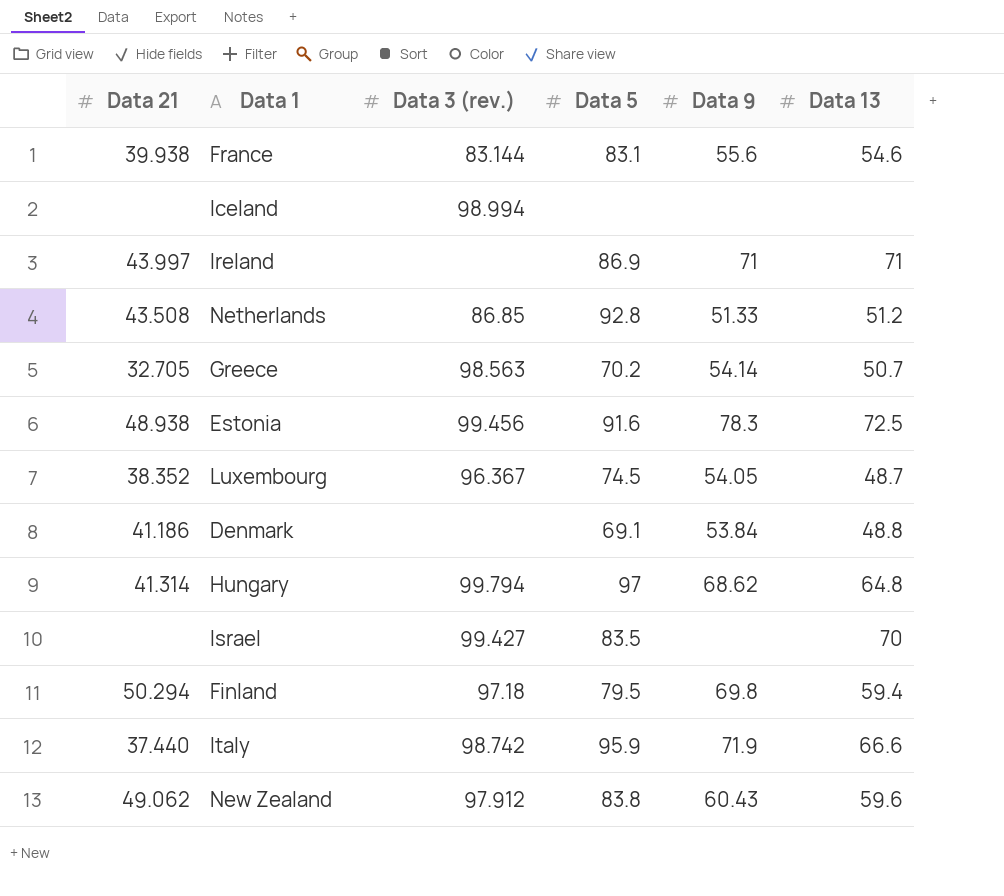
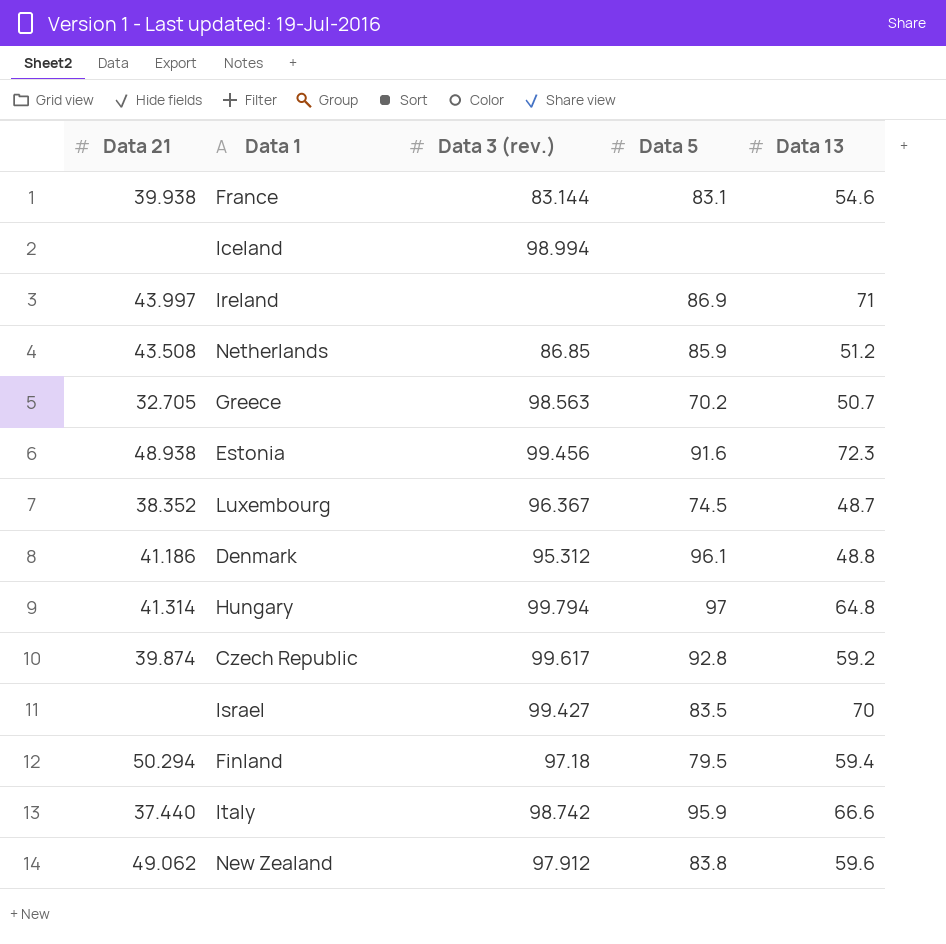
column Data 9 | position: 5 -> none
Netherlands | Data 5: 92.8 -> 85.9
Estonia | Data 13: 72.5 -> 72.3
Denmark | Data 3 (rev.): none -> 95.312
Denmark | Data 5: 69.1 -> 96.1
row Czech Republic: none -> 39.874 | 99.617 | 92.8 | 59.2

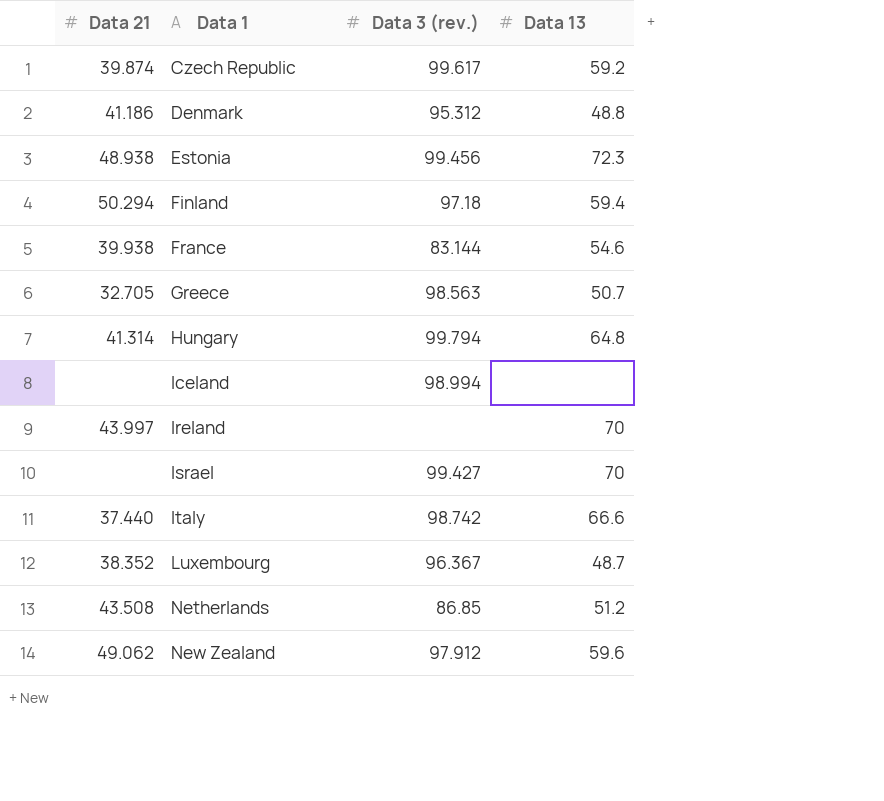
row order: none -> Data 1 ascending
column Data 5 | position: 4 -> none
Ireland | Data 13: 71 -> 70

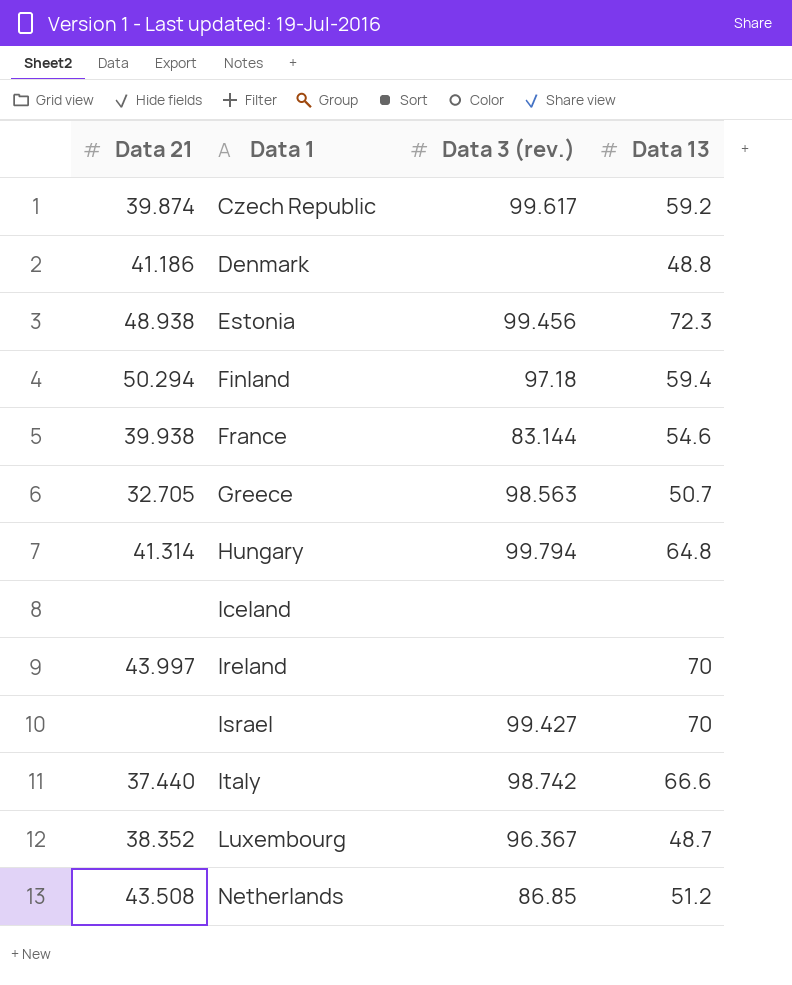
row New Zealand: 49.062 | 97.912 | 59.6 -> none
Denmark | Data 3 (rev.): 95.312 -> none
Iceland | Data 3 (rev.): 98.994 -> none

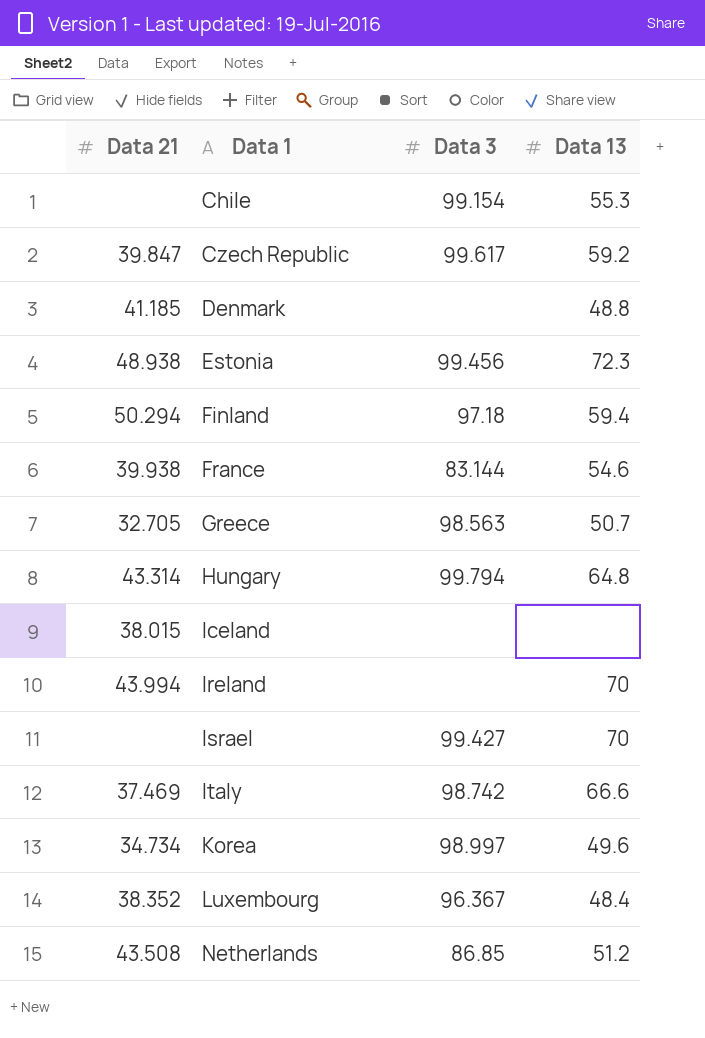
column name: Data 3 (rev.) -> Data 3
row Chile: none -> none | 99.154 | 55.3
Czech Republic | Data 21: 39.874 -> 39.847
Denmark | Data 21: 41.186 -> 41.185
Hungary | Data 21: 41.314 -> 43.314
Iceland | Data 21: none -> 38.015
Ireland | Data 21: 43.997 -> 43.994
Italy | Data 21: 37.440 -> 37.469
row Korea: none -> 34.734 | 98.997 | 49.6
Luxembourg | Data 13: 48.7 -> 48.4

